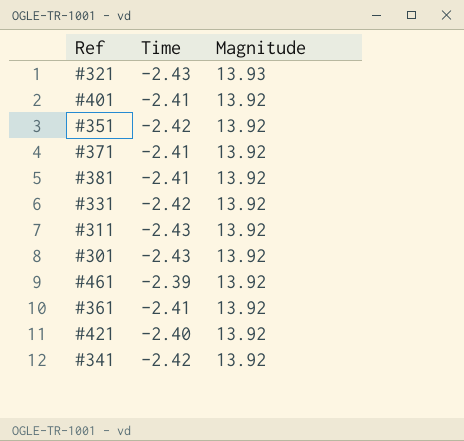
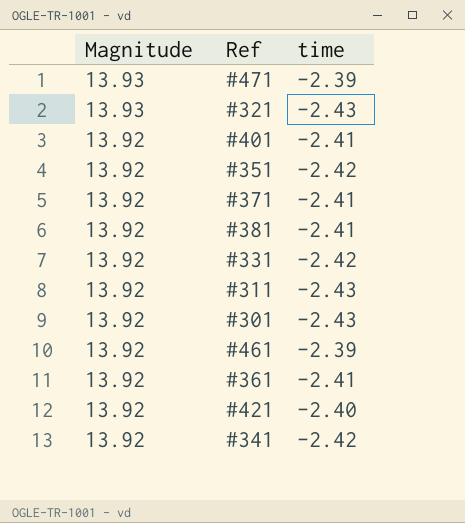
column Magnitude | position: 3 -> 1
column name: Time -> time
row #471: none -> 13.93 | -2.39

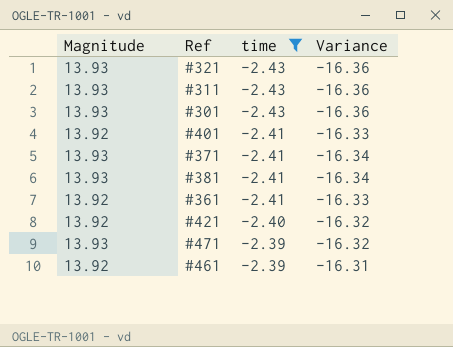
filter: none -> time != -2.42
row order: Magnitude descending -> time ascending
column Variance | formula: none -> [time] - [Magnitude]
#311 | Magnitude: 13.92 -> 13.93
#301 | Magnitude: 13.92 -> 13.93
#371 | Magnitude: 13.92 -> 13.93
#381 | Magnitude: 13.92 -> 13.93

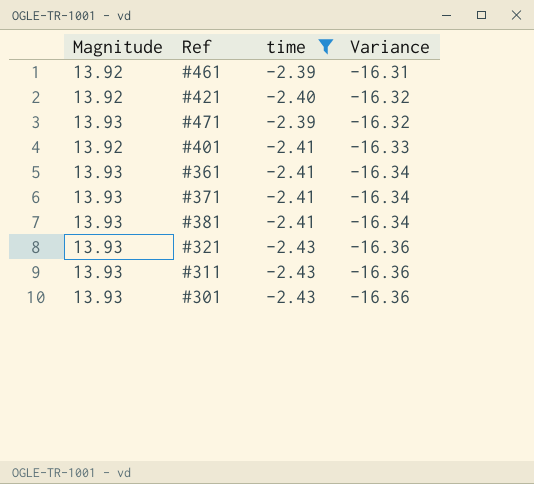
row order: time ascending -> Variance descending
#361 | Magnitude: 13.92 -> 13.93
#361 | Variance: -16.33 -> -16.34

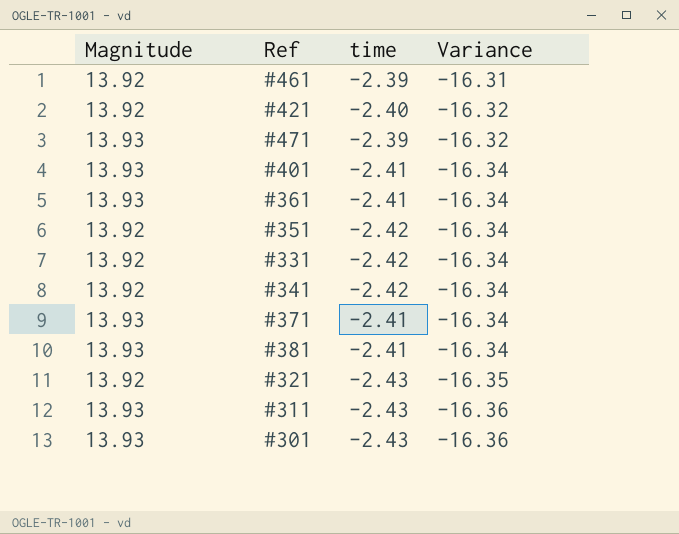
filter: time != -2.42 -> none
#401 | Magnitude: 13.92 -> 13.93
#401 | Variance: -16.33 -> -16.34
#321 | Magnitude: 13.93 -> 13.92
#321 | Variance: -16.36 -> -16.35

